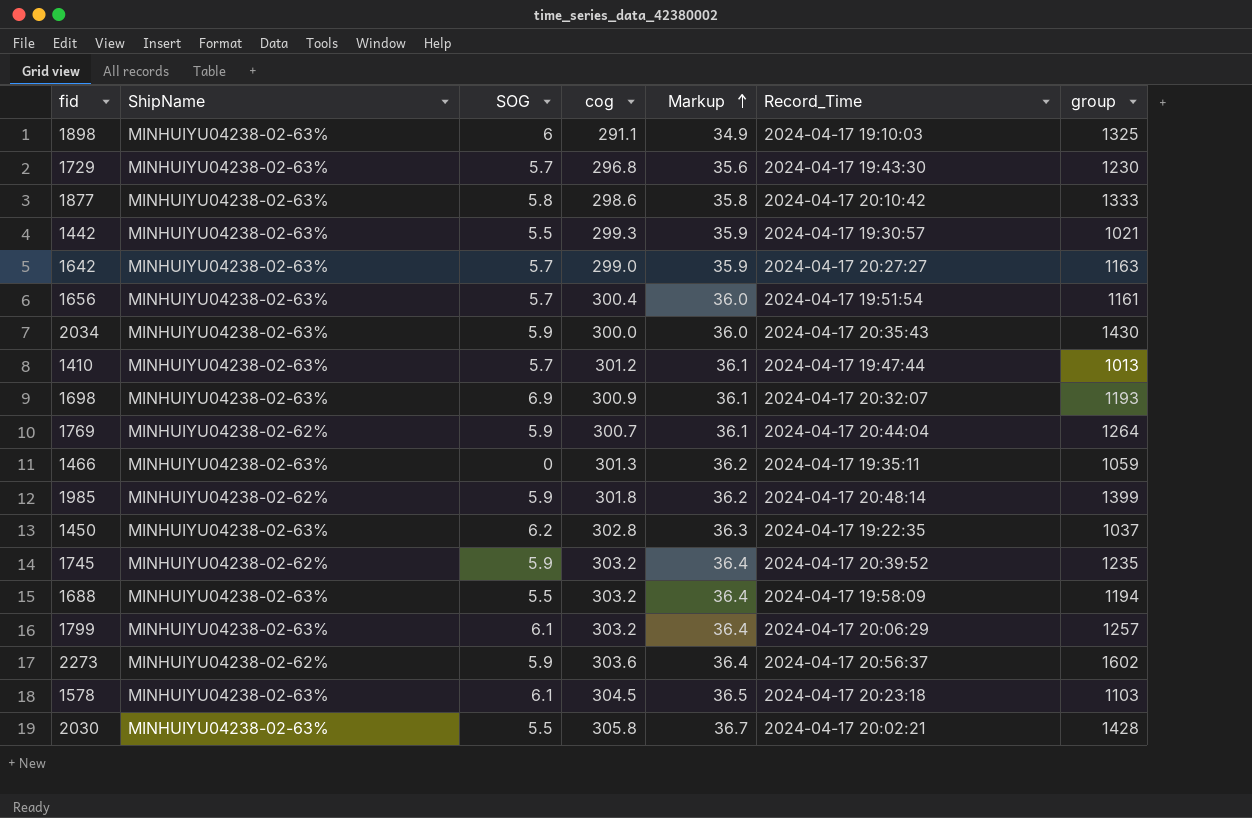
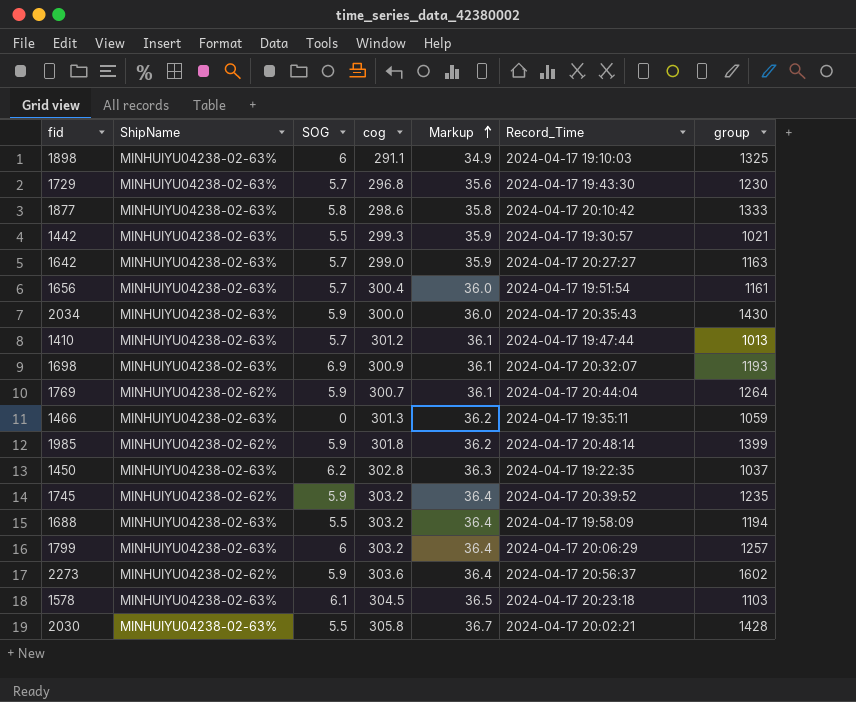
1799 | SOG: 6.1 -> 6

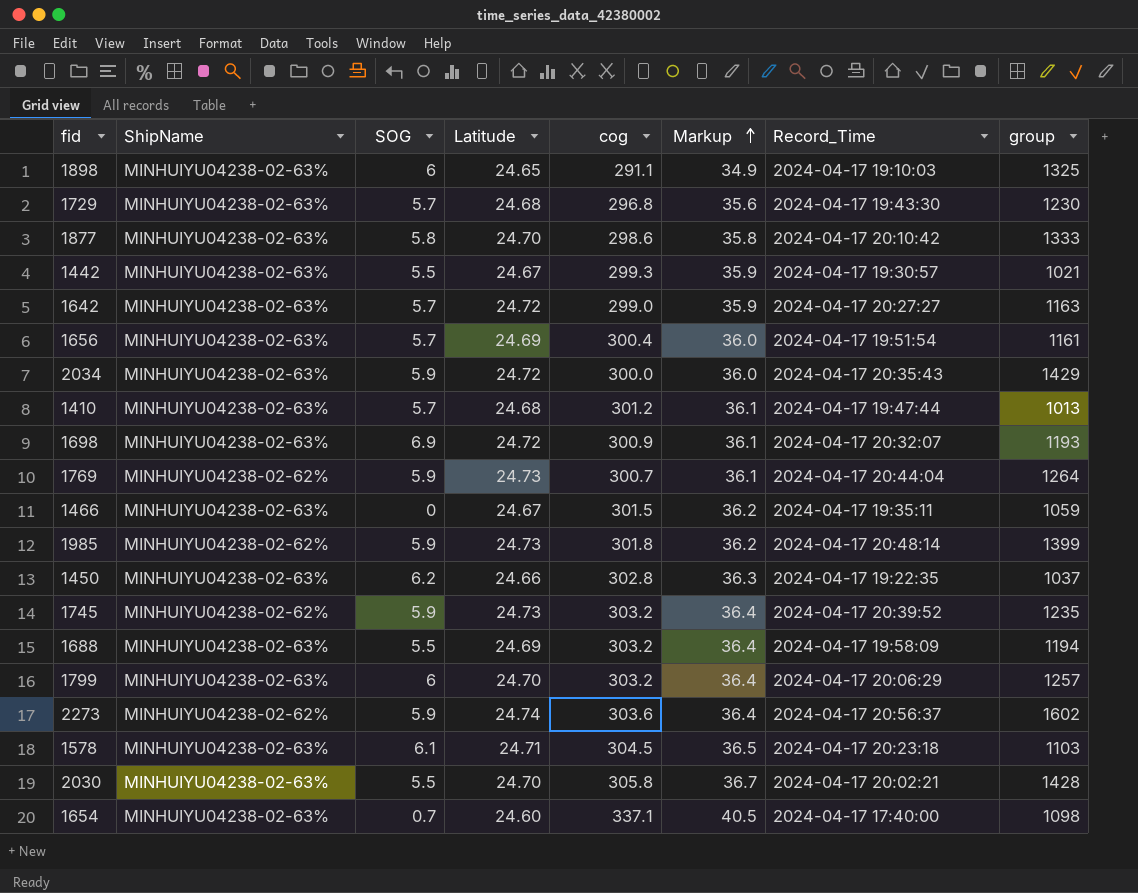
column Latitude | position: none -> 4
2034 | group: 1430 -> 1429
1466 | cog: 301.3 -> 301.5
row 1654: none -> MINHUIYU04238-02-63% | 0.7 | 24.60 | 337.1 | 40.5 | 2024-04-17 17:40:00 | 1098

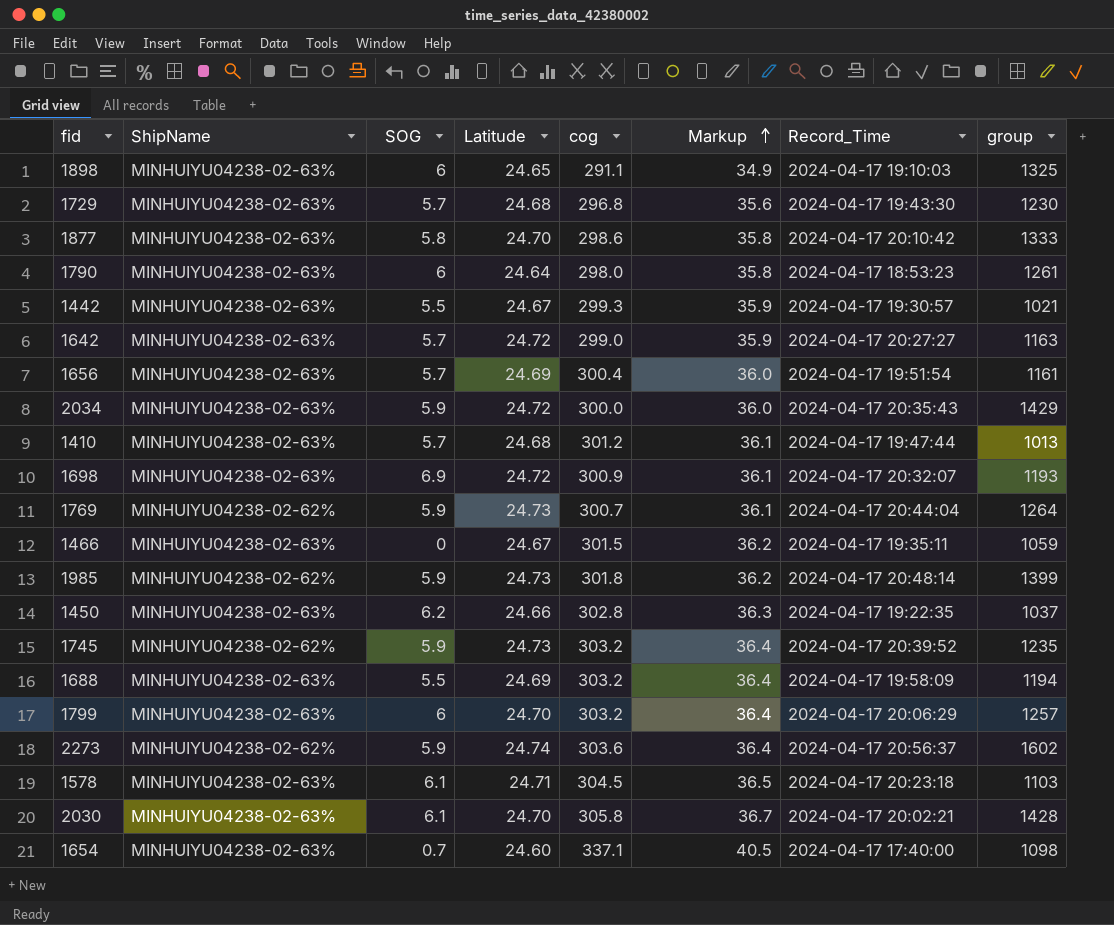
row 1790: none -> MINHUIYU04238-02-63% | 6 | 24.64 | 298.0 | 35.8 | 2024-04-17 18:53:23 | 1261
2030 | SOG: 5.5 -> 6.1

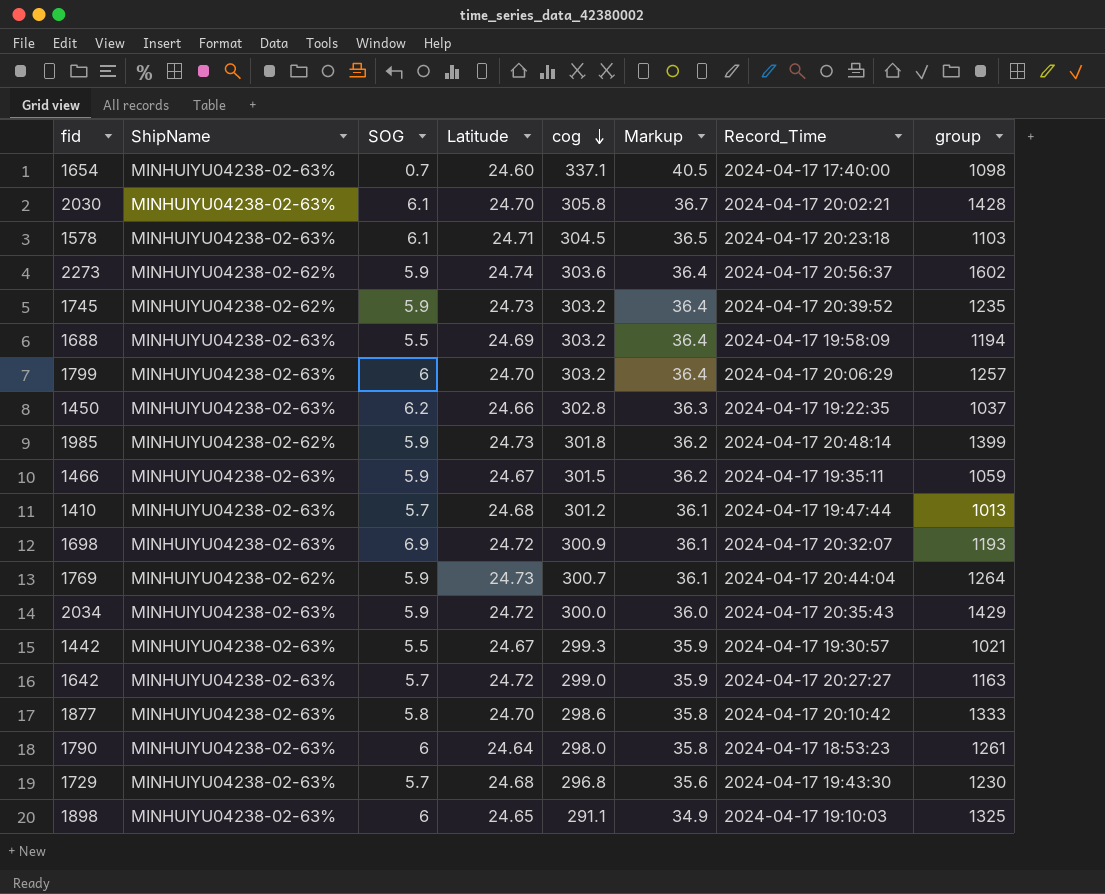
row order: Markup ascending -> cog descending
row 1656: MINHUIYU04238-02-63% | 5.7 | 24.69 | 300.4 | 36.0 | 2024-04-17 19:51:54 | 1161 -> none
1466 | SOG: 0 -> 5.9

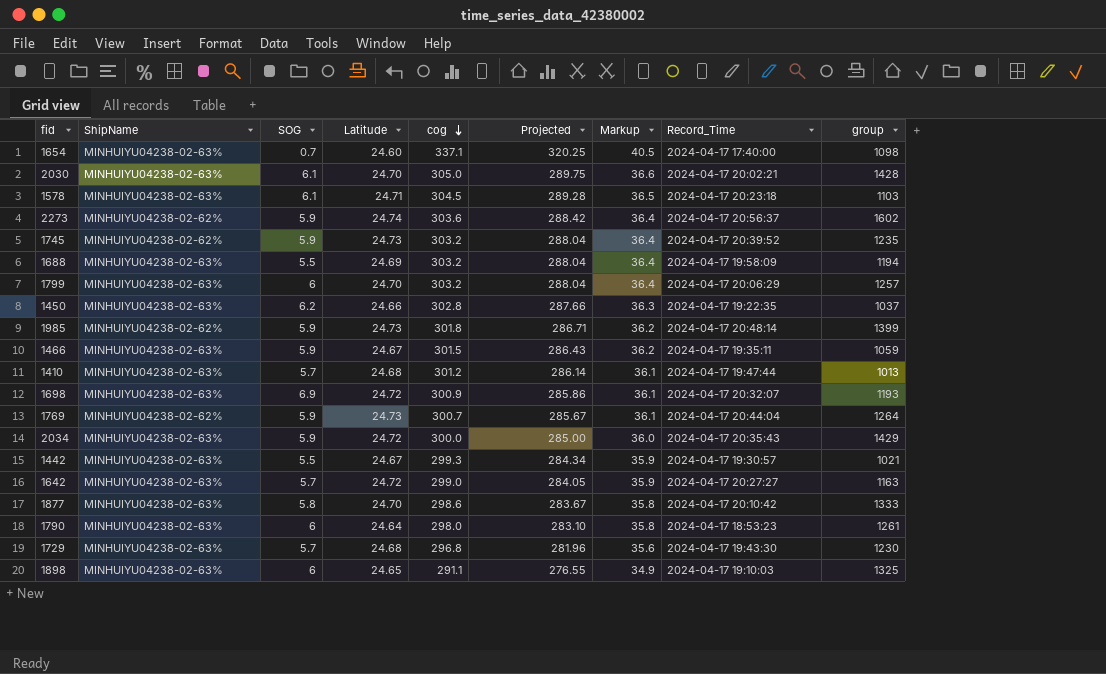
column Projected | formula: none -> [cog] * 0.95
2030 | cog: 305.8 -> 305.0
2030 | Markup: 36.7 -> 36.6

